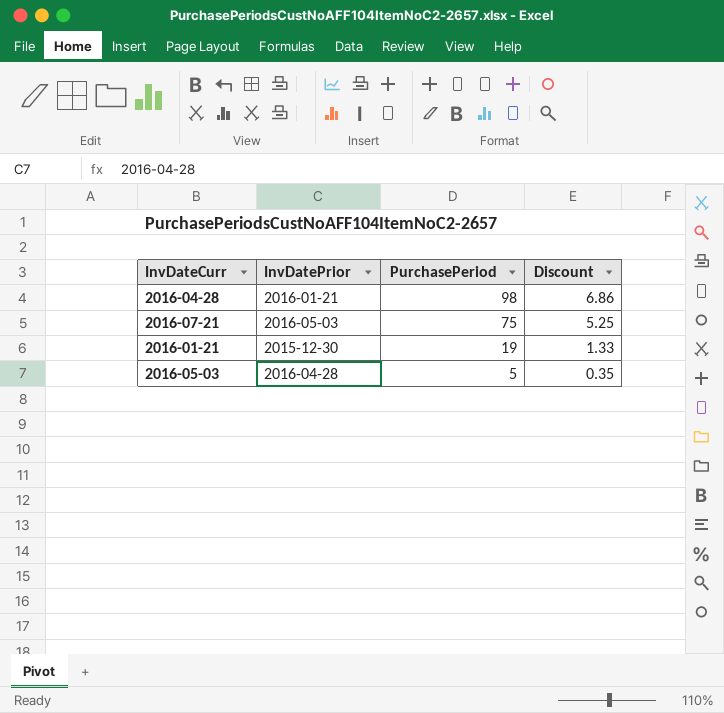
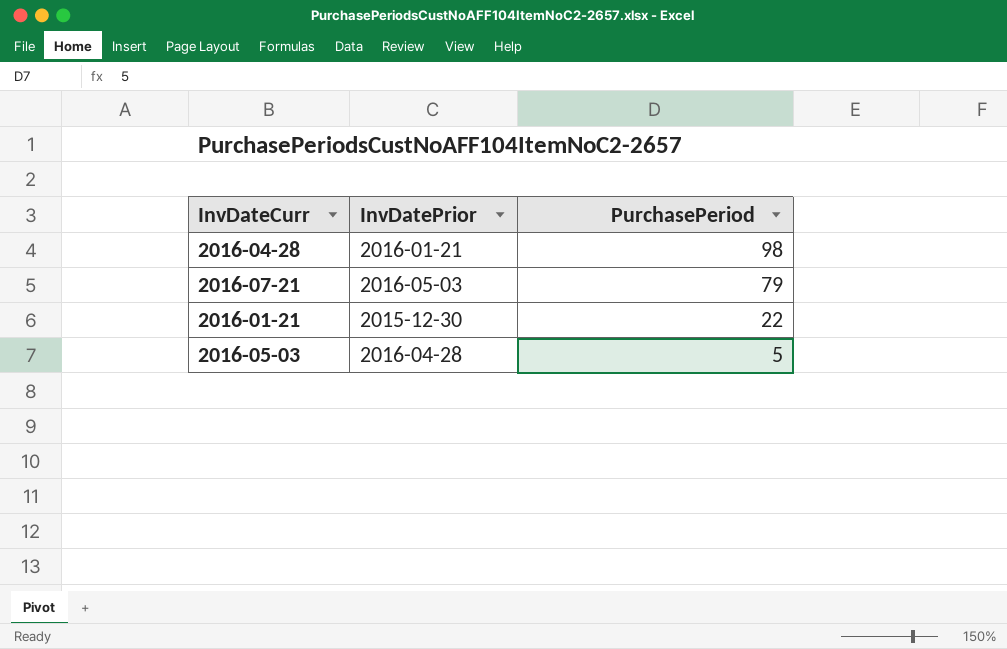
column Discount | formula: [PurchasePeriod] * 0.07 -> none
2016-07-21 | PurchasePeriod: 75 -> 79
2016-01-21 | PurchasePeriod: 19 -> 22

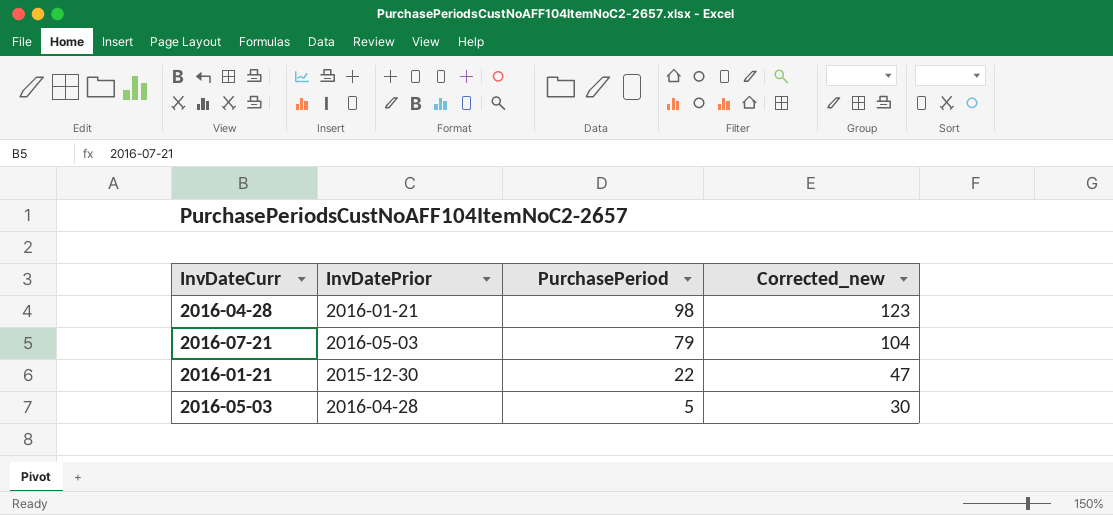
column Corrected_new | formula: none -> [PurchasePeriod] + 25

